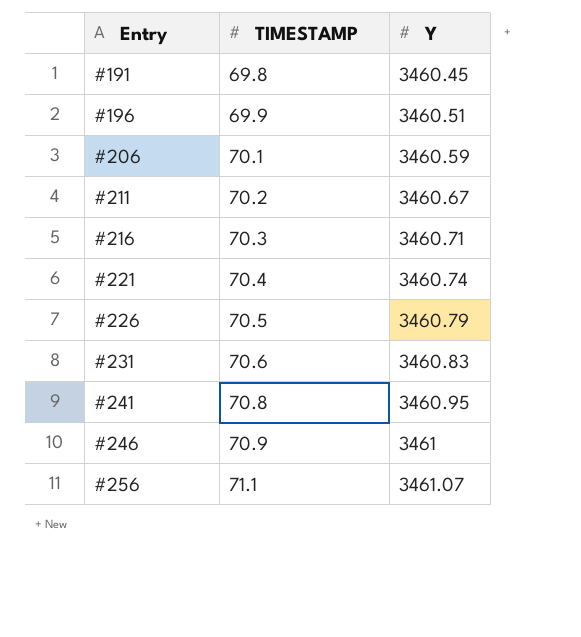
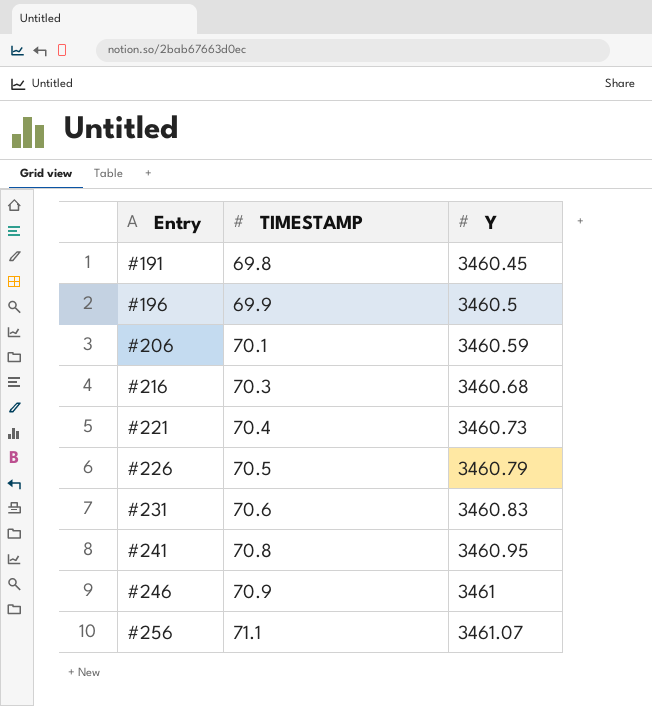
row #211: 70.2 | 3460.67 -> none
#196 | Y: 3460.51 -> 3460.5
#216 | Y: 3460.71 -> 3460.68
#221 | Y: 3460.74 -> 3460.73

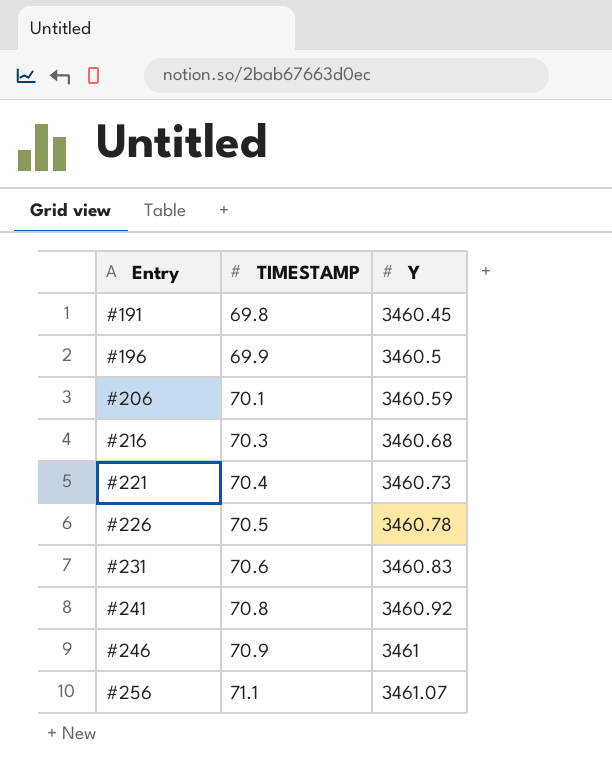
#226 | Y: 3460.79 -> 3460.78
#241 | Y: 3460.95 -> 3460.92

